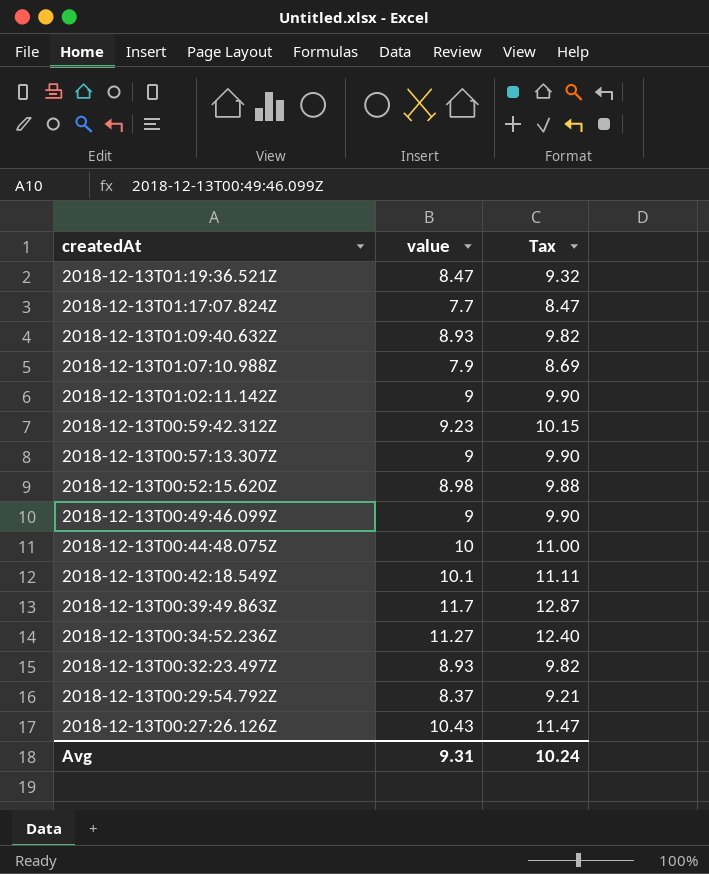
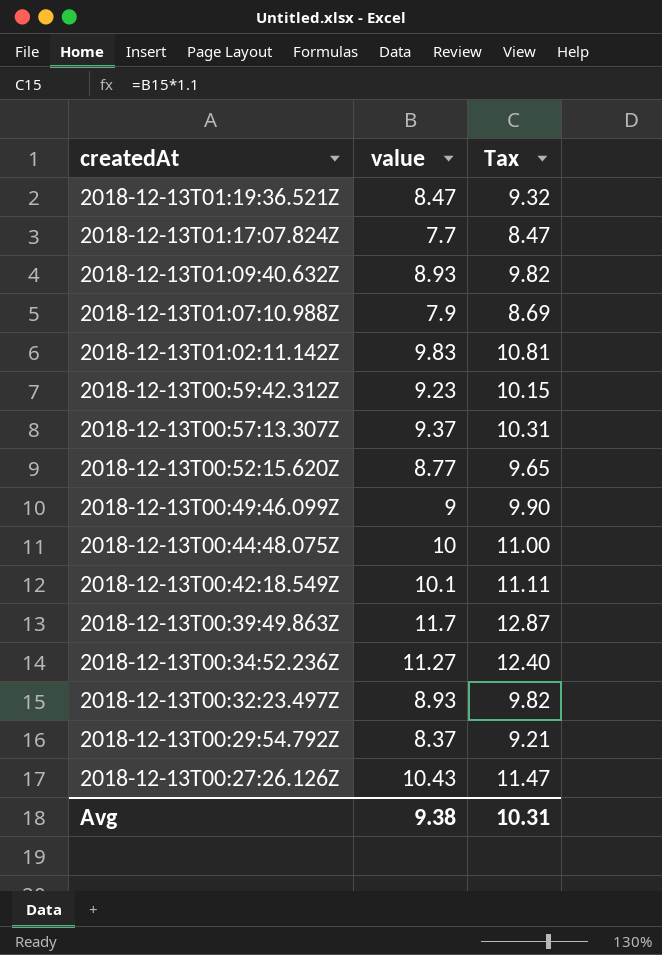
2018-12-13T01:02:11.142Z | value: 9 -> 9.83
2018-12-13T01:02:11.142Z | Tax: 9.90 -> 10.81
2018-12-13T00:57:13.307Z | value: 9 -> 9.37
2018-12-13T00:57:13.307Z | Tax: 9.90 -> 10.31
2018-12-13T00:52:15.620Z | value: 8.98 -> 8.77
2018-12-13T00:52:15.620Z | Tax: 9.88 -> 9.65
Avg | value: 9.31 -> 9.38
Avg | Tax: 10.24 -> 10.31

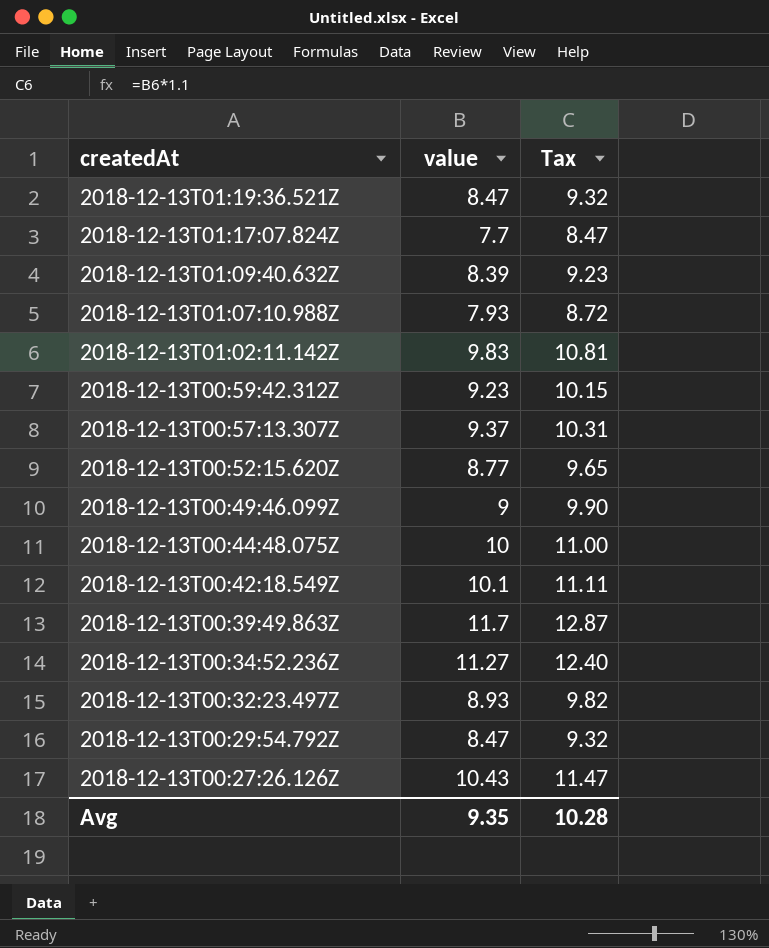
2018-12-13T01:09:40.632Z | value: 8.93 -> 8.39
2018-12-13T01:09:40.632Z | Tax: 9.82 -> 9.23
2018-12-13T01:07:10.988Z | value: 7.9 -> 7.93
2018-12-13T01:07:10.988Z | Tax: 8.69 -> 8.72
2018-12-13T00:29:54.792Z | value: 8.37 -> 8.47
2018-12-13T00:29:54.792Z | Tax: 9.21 -> 9.32
Avg | value: 9.38 -> 9.35
Avg | Tax: 10.31 -> 10.28

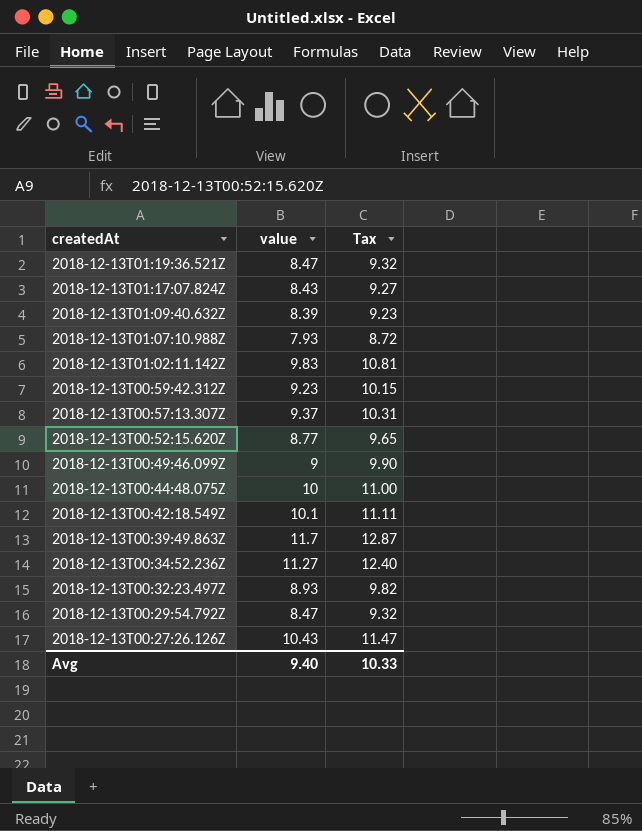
2018-12-13T01:17:07.824Z | value: 7.7 -> 8.43
2018-12-13T01:17:07.824Z | Tax: 8.47 -> 9.27
Avg | value: 9.35 -> 9.40
Avg | Tax: 10.28 -> 10.33

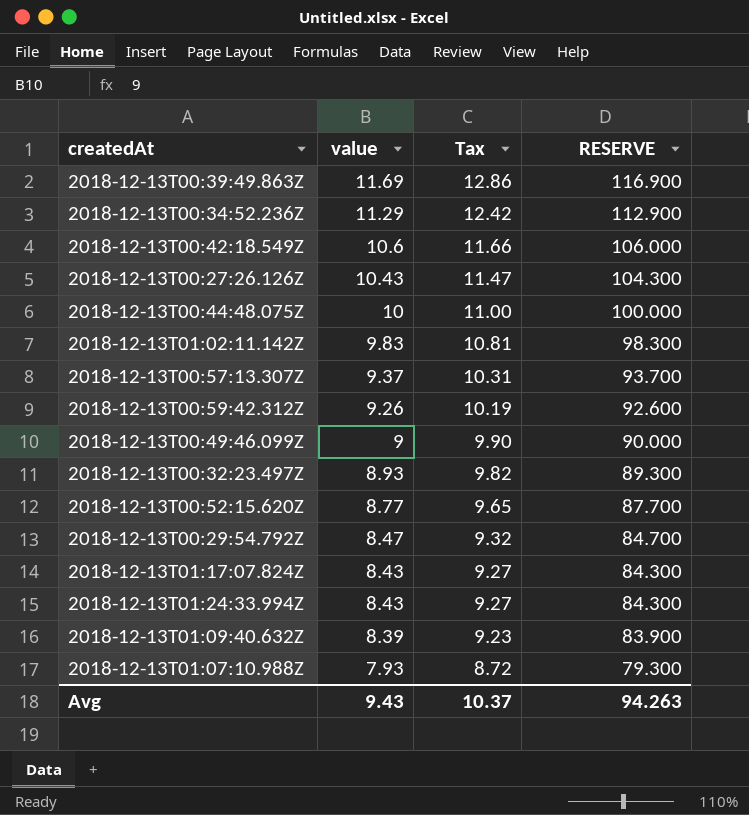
row order: createdAt descending -> value descending
column RESERVE | formula: none -> [value] * 10
row 2018-12-13T01:19:36.521Z: 8.47 | 9.32 -> none
2018-12-13T00:39:49.863Z | value: 11.7 -> 11.69
2018-12-13T00:39:49.863Z | Tax: 12.87 -> 12.86
2018-12-13T00:34:52.236Z | value: 11.27 -> 11.29
2018-12-13T00:34:52.236Z | Tax: 12.40 -> 12.42
2018-12-13T00:42:18.549Z | value: 10.1 -> 10.6
2018-12-13T00:42:18.549Z | Tax: 11.11 -> 11.66
2018-12-13T00:59:42.312Z | value: 9.23 -> 9.26
2018-12-13T00:59:42.312Z | Tax: 10.15 -> 10.19
row 2018-12-13T01:24:33.994Z: none -> 8.43 | 9.27 | 84.300
Avg | value: 9.40 -> 9.43
Avg | Tax: 10.33 -> 10.37

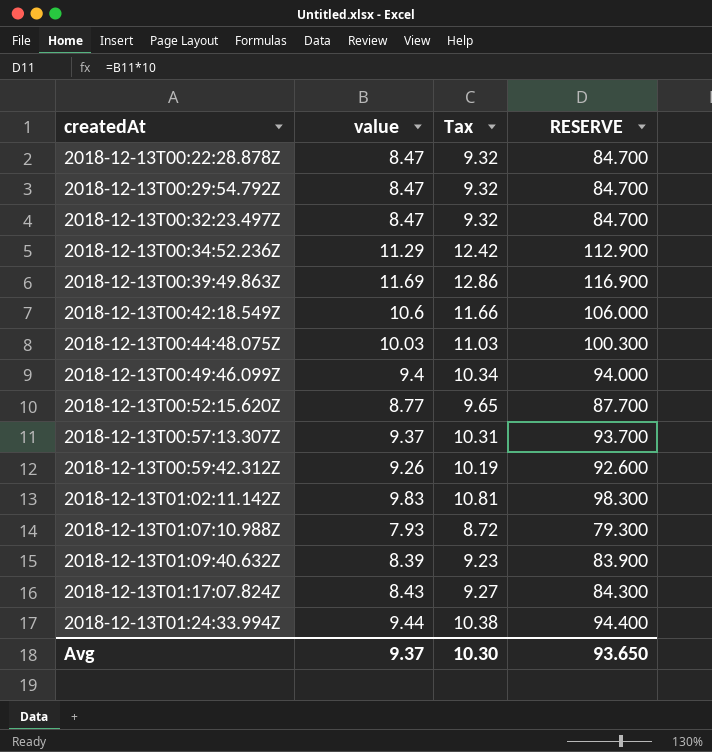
row order: value descending -> createdAt ascending
row 2018-12-13T00:27:26.126Z: 10.43 | 11.47 | 104.300 -> none
row 2018-12-13T00:22:28.878Z: none -> 8.47 | 9.32 | 84.700
2018-12-13T00:32:23.497Z | value: 8.93 -> 8.47
2018-12-13T00:32:23.497Z | Tax: 9.82 -> 9.32
2018-12-13T00:32:23.497Z | RESERVE: 89.300 -> 84.700
2018-12-13T00:44:48.075Z | value: 10 -> 10.03
2018-12-13T00:44:48.075Z | Tax: 11.00 -> 11.03
2018-12-13T00:44:48.075Z | RESERVE: 100.000 -> 100.300
2018-12-13T00:49:46.099Z | value: 9 -> 9.4
2018-12-13T00:49:46.099Z | Tax: 9.90 -> 10.34
2018-12-13T00:49:46.099Z | RESERVE: 90.000 -> 94.000
2018-12-13T01:24:33.994Z | value: 8.43 -> 9.44
2018-12-13T01:24:33.994Z | Tax: 9.27 -> 10.38
2018-12-13T01:24:33.994Z | RESERVE: 84.300 -> 94.400
Avg | value: 9.43 -> 9.37
Avg | Tax: 10.37 -> 10.30
Avg | RESERVE: 94.263 -> 93.650

